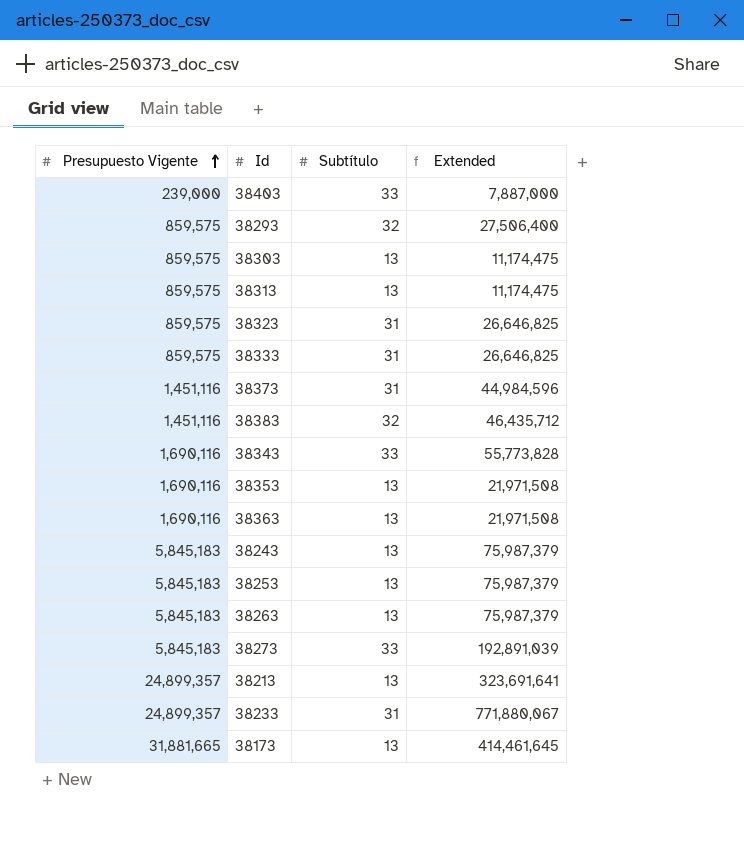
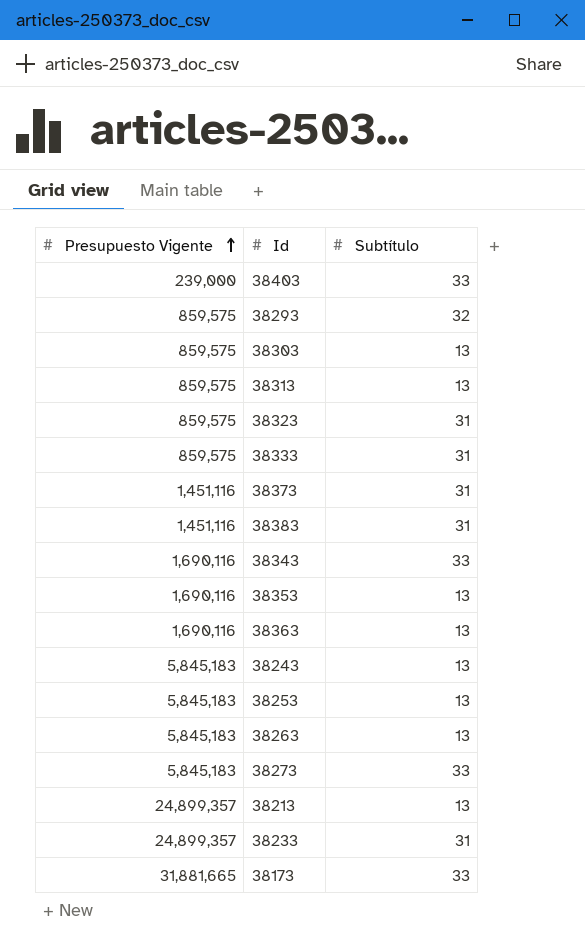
column Extended | formula: [Presupuesto Vigente] * [Subtítulo] -> none
38383 | Subtítulo: 32 -> 31
38173 | Subtítulo: 13 -> 33

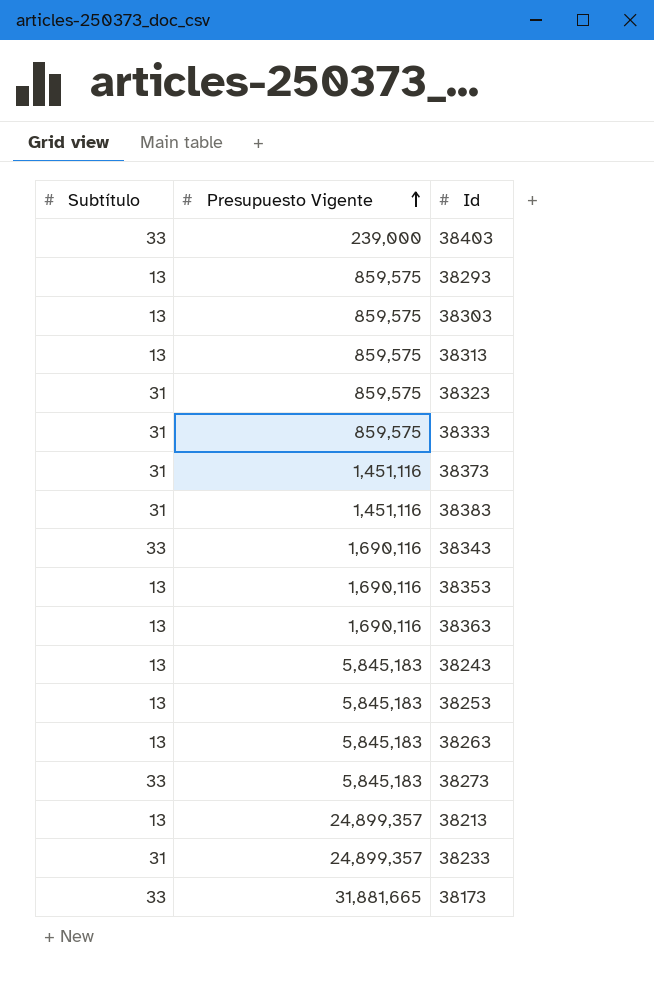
column Subtítulo | position: 3 -> 1
38293 | Subtítulo: 32 -> 13

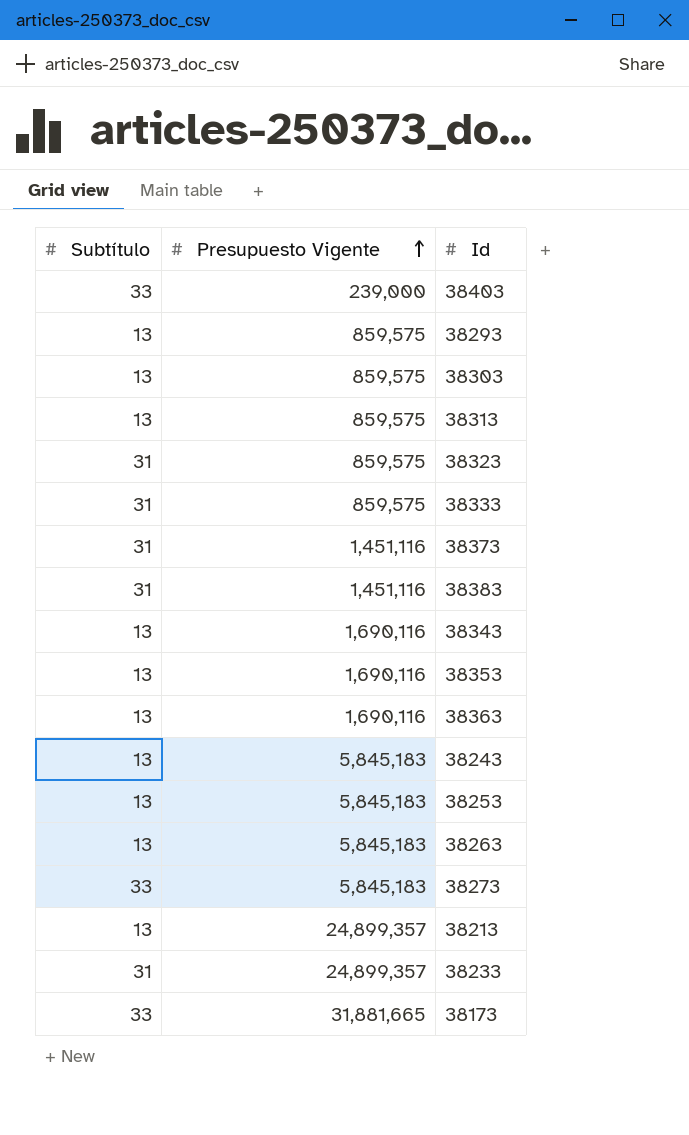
38343 | Subtítulo: 33 -> 13

